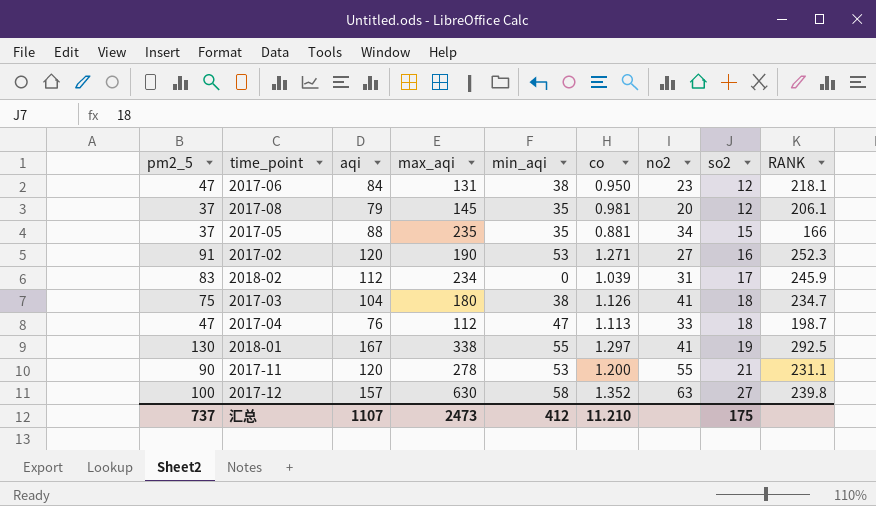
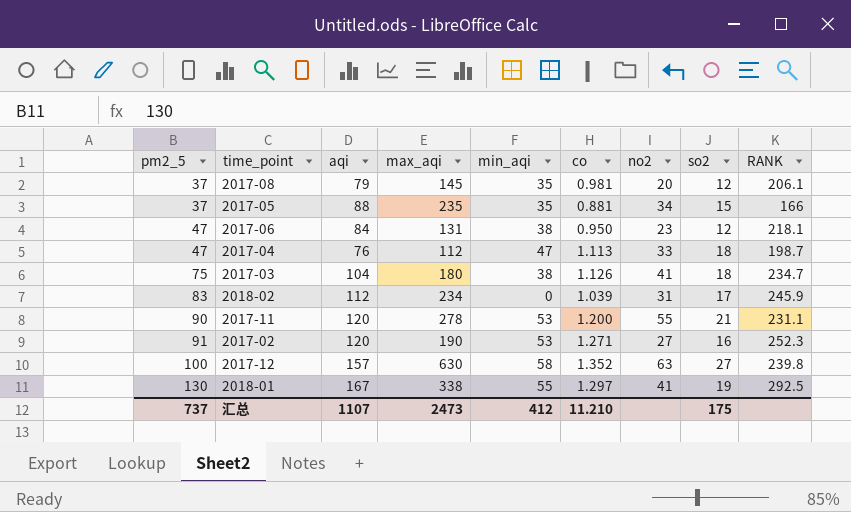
row order: so2 ascending -> pm2_5 ascending

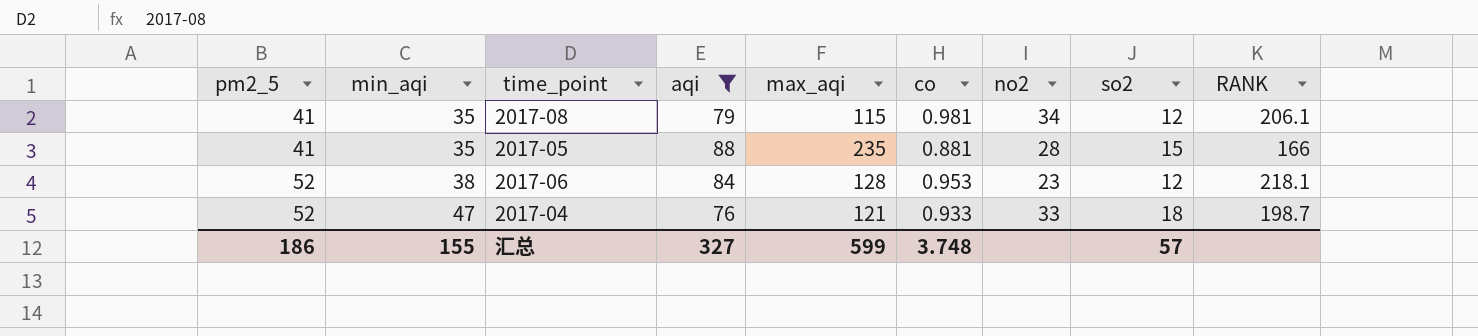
filter: none -> aqi <= 88
column min_aqi | position: 5 -> 2
2017-08 | pm2_5: 37 -> 41
2017-08 | max_aqi: 145 -> 115
2017-08 | no2: 20 -> 34
2017-05 | pm2_5: 37 -> 41
2017-05 | no2: 34 -> 28
2017-06 | pm2_5: 47 -> 52
2017-06 | max_aqi: 131 -> 128
2017-06 | co: 0.950 -> 0.953
2017-04 | pm2_5: 47 -> 52
2017-04 | max_aqi: 112 -> 121
2017-04 | co: 1.113 -> 0.933
汇总 | pm2_5: 737 -> 186
汇总 | min_aqi: 412 -> 155
汇总 | aqi: 1107 -> 327
汇总 | max_aqi: 2473 -> 599
汇总 | co: 11.210 -> 3.748
汇总 | so2: 175 -> 57

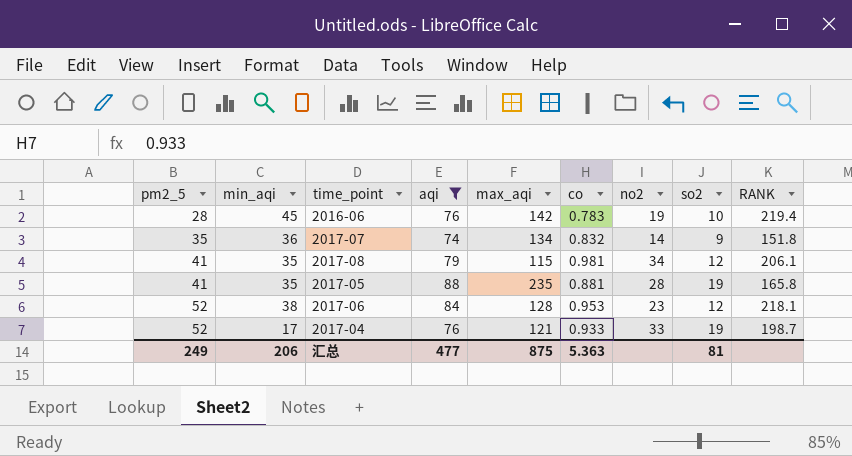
row 2016-06: none -> 28 | 45 | 76 | 142 | 0.783 | 19 | 10 | 219.4
row 2017-07: none -> 35 | 36 | 74 | 134 | 0.832 | 14 | 9 | 151.8
2017-05 | so2: 15 -> 19
2017-05 | RANK: 166 -> 165.8
2017-04 | min_aqi: 47 -> 17
2017-04 | so2: 18 -> 19
汇总 | pm2_5: 186 -> 249
汇总 | min_aqi: 155 -> 206
汇总 | aqi: 327 -> 477
汇总 | max_aqi: 599 -> 875
汇总 | co: 3.748 -> 5.363
汇总 | so2: 57 -> 81

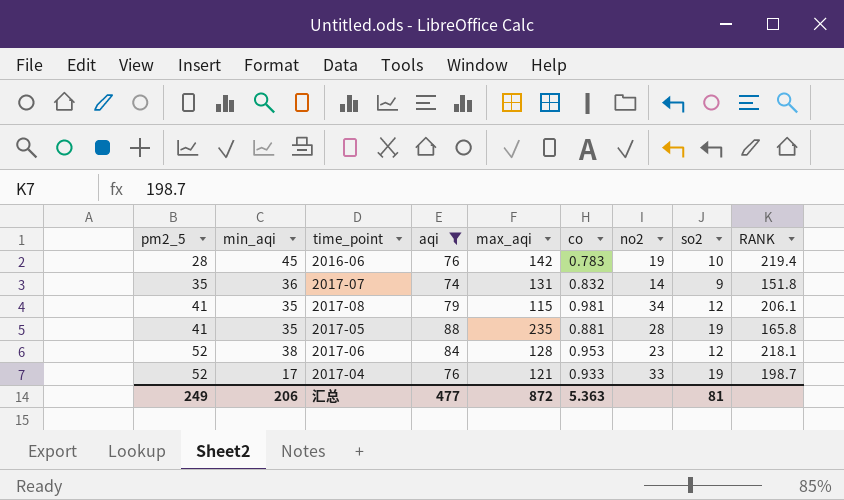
2017-07 | max_aqi: 134 -> 131
汇总 | max_aqi: 875 -> 872

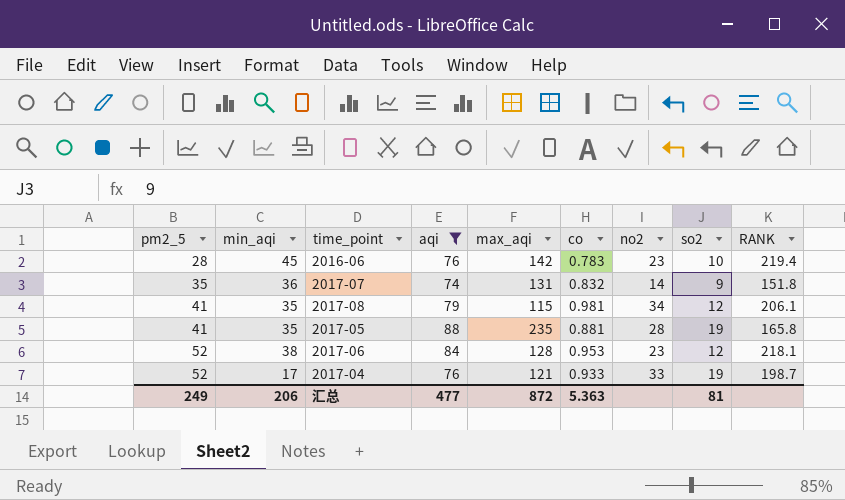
2016-06 | no2: 19 -> 23

